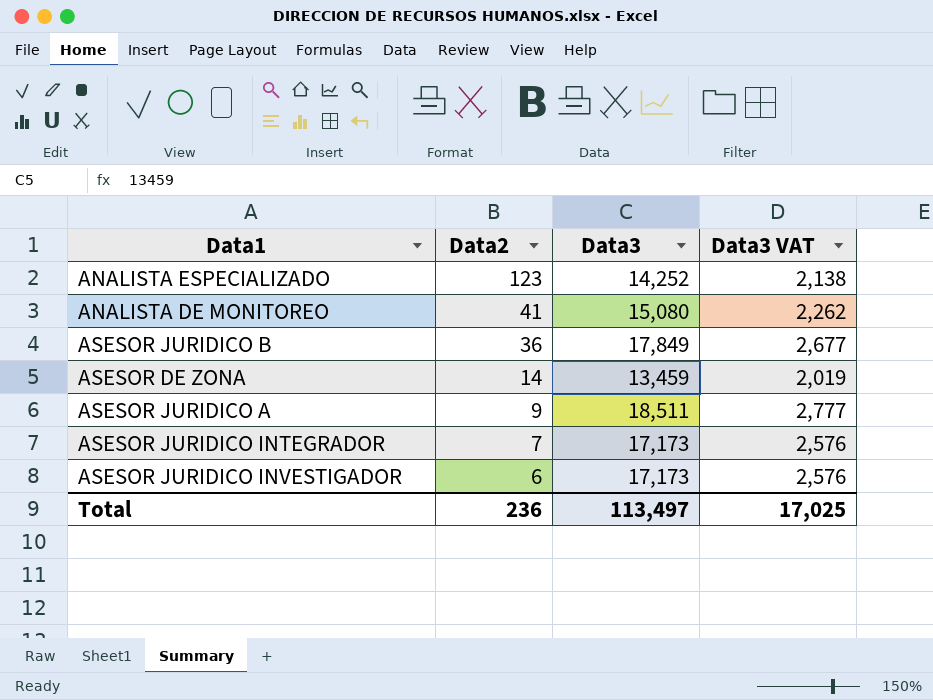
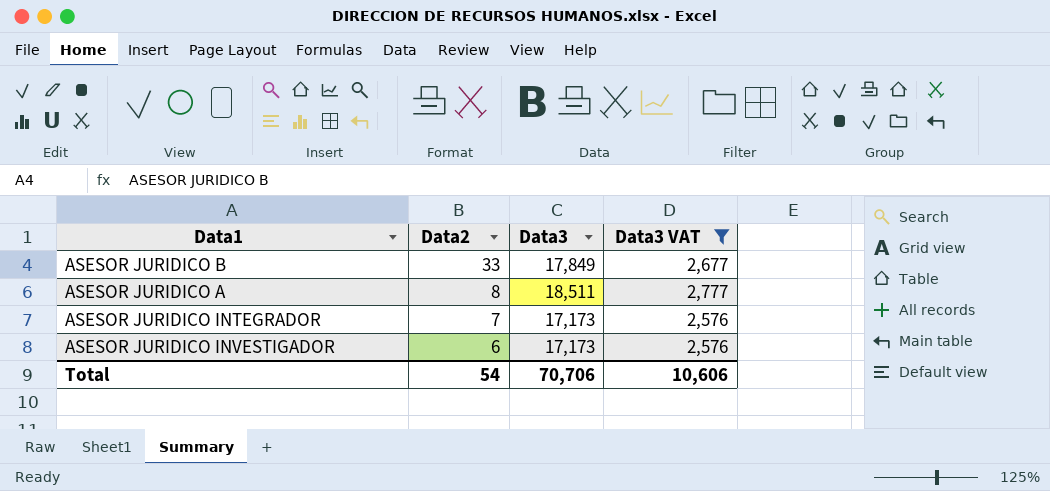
filter: none -> Data3 VAT >= 2,576
ASESOR JURIDICO B | Data2: 36 -> 33
ASESOR JURIDICO A | Data2: 9 -> 8
Total | Data2: 236 -> 54
Total | Data3: 113,497 -> 70,706
Total | Data3 VAT: 17,025 -> 10,606

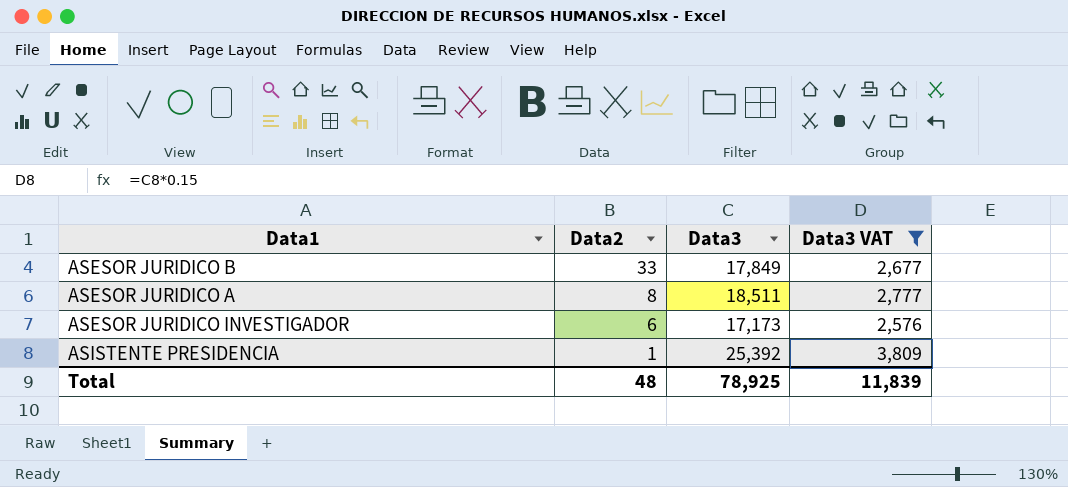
row ASESOR JURIDICO INTEGRADOR: 7 | 17,173 | 2,576 -> none
row ASISTENTE PRESIDENCIA: none -> 1 | 25,392 | 3,809
Total | Data2: 54 -> 48
Total | Data3: 70,706 -> 78,925
Total | Data3 VAT: 10,606 -> 11,839

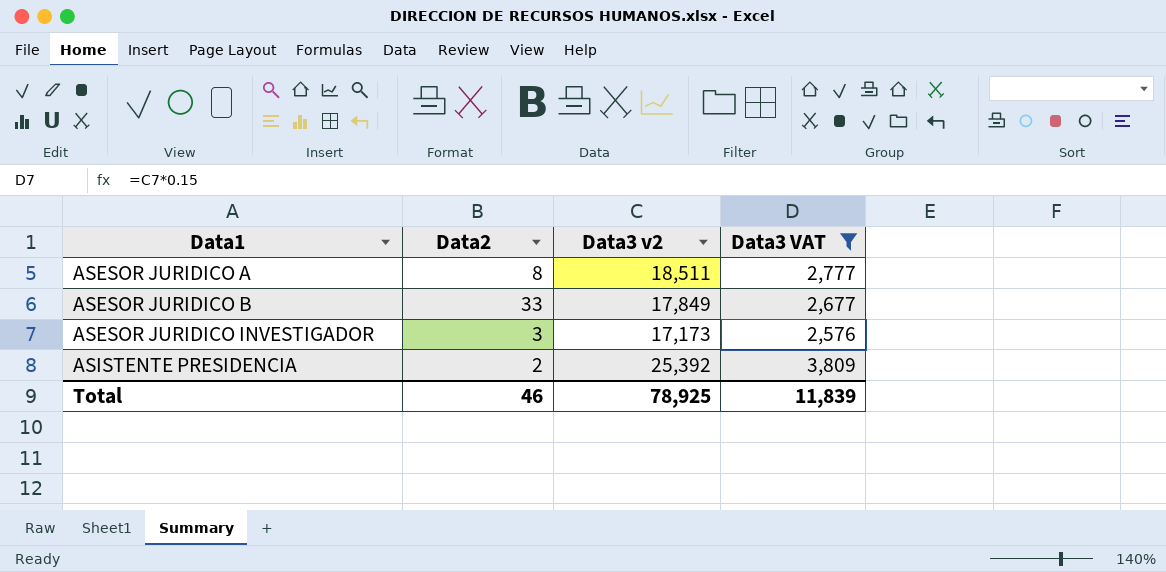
row order: Data2 descending -> Data1 ascending
column name: Data3 -> Data3 v2
ASESOR JURIDICO INVESTIGADOR | Data2: 6 -> 3
ASISTENTE PRESIDENCIA | Data2: 1 -> 2
Total | Data2: 48 -> 46

